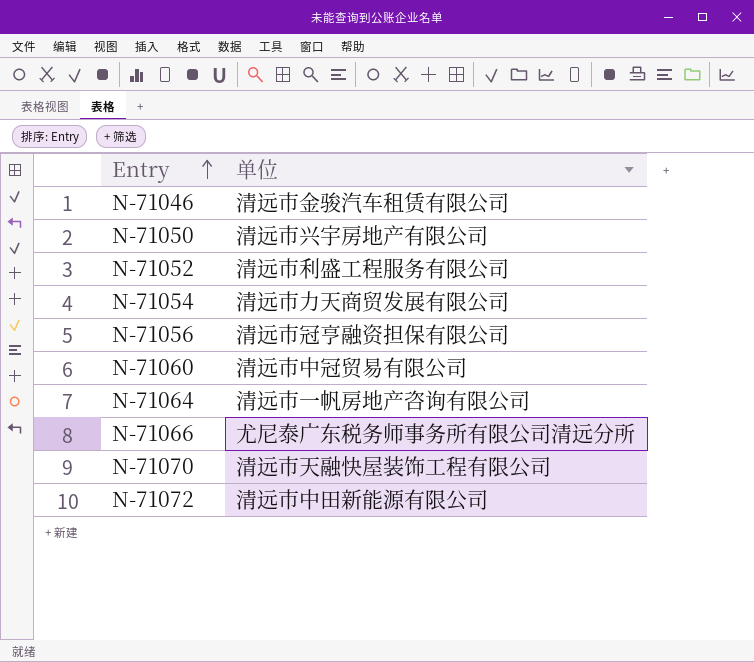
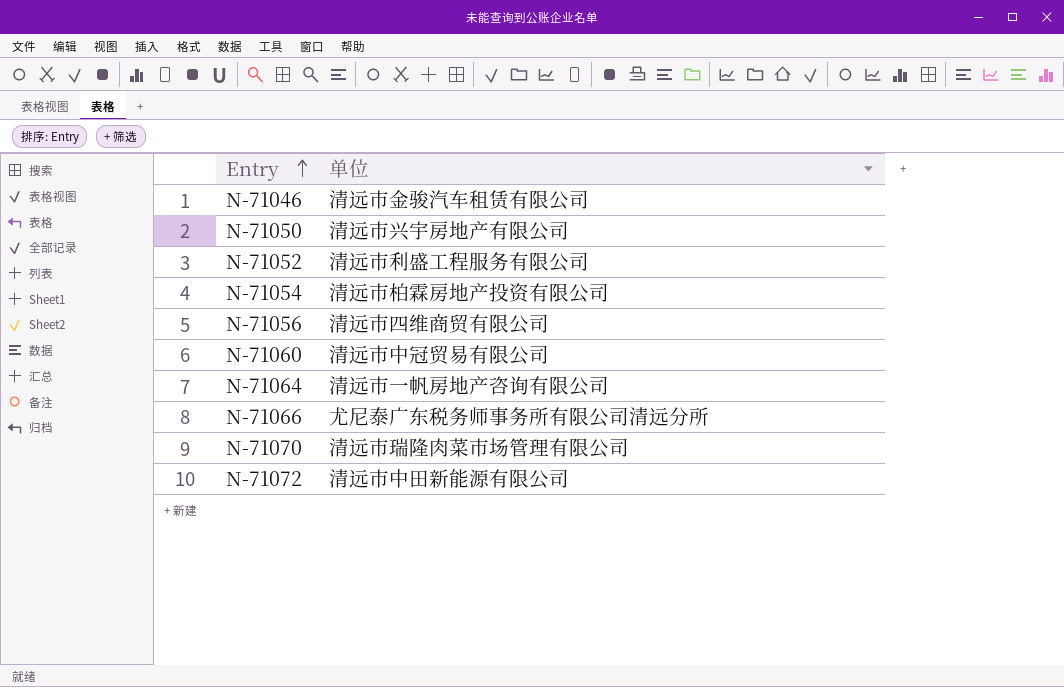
N-71054 | 单位: 清远市力天商贸发展有限公司 -> 清远市柏霖房地产投资有限公司
N-71056 | 单位: 清远市冠亨融资担保有限公司 -> 清远市四维商贸有限公司
N-71070 | 单位: 清远市天融快屋装饰工程有限公司 -> 清远市瑞隆肉菜市场管理有限公司

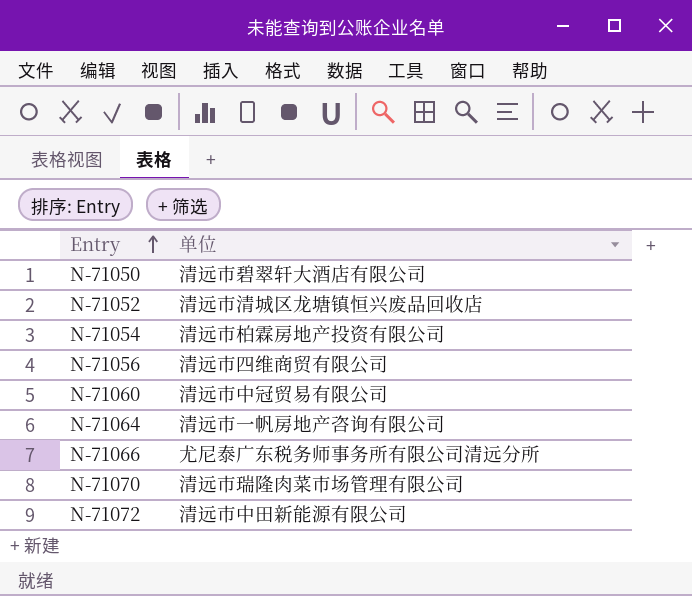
row N-71046: 清远市金骏汽车租赁有限公司 -> none
N-71050 | 单位: 清远市兴宇房地产有限公司 -> 清远市碧翠轩大酒店有限公司
N-71052 | 单位: 清远市利盛工程服务有限公司 -> 清远市清城区龙塘镇恒兴废品回收店

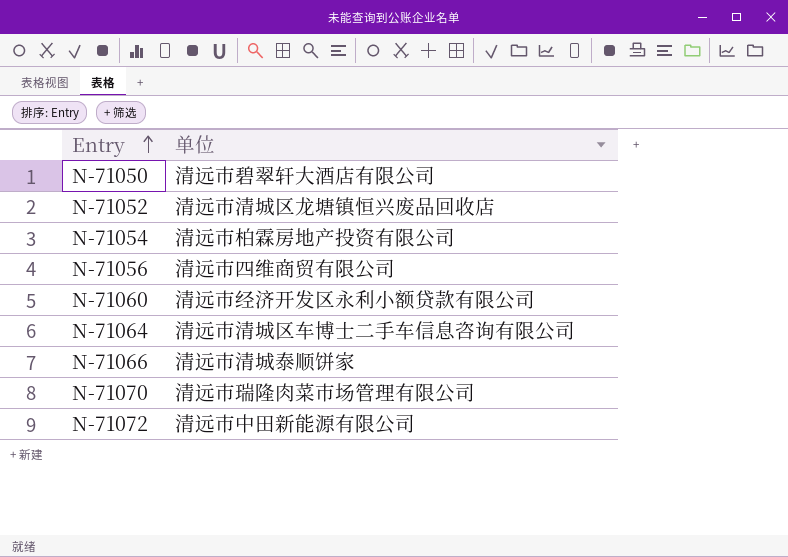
N-71060 | 单位: 清远市中冠贸易有限公司 -> 清远市经济开发区永利小额贷款有限公司
N-71064 | 单位: 清远市一帆房地产咨询有限公司 -> 清远市清城区车博士二手车信息咨询有限公司
N-71066 | 单位: 尤尼泰广东税务师事务所有限公司清远分所 -> 清远市清城泰顺饼家

